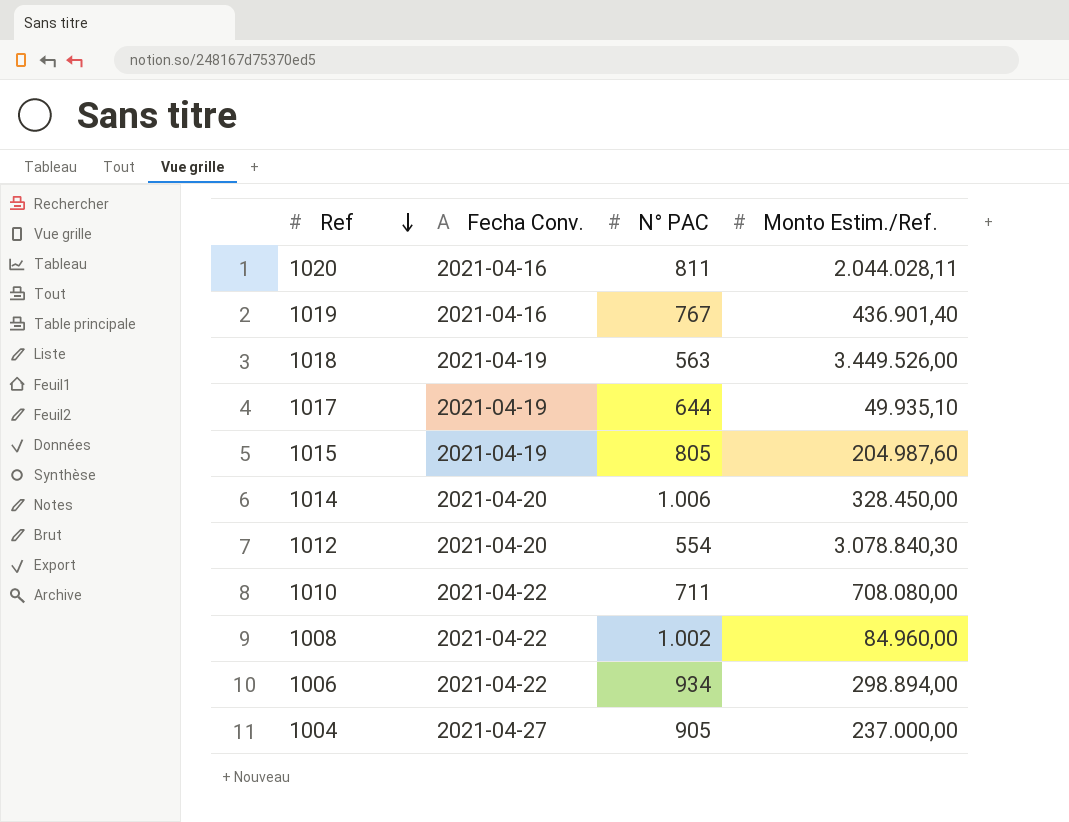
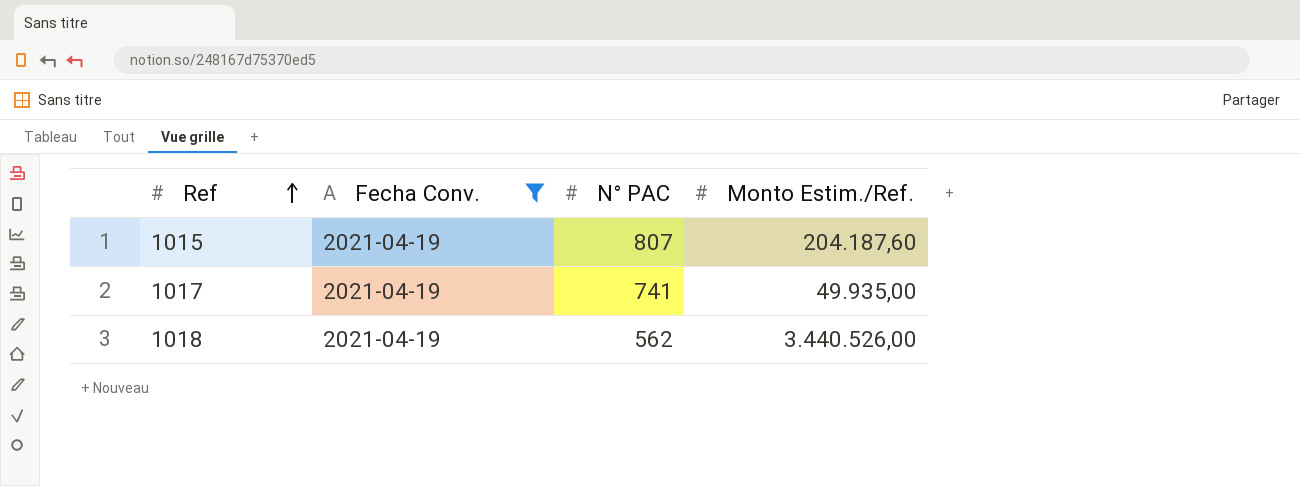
filter: none -> Fecha Conv. = 2021-04-19
row order: Ref descending -> Ref ascending
1015 | N° PAC: 805 -> 807
1015 | Monto Estim./Ref.: 204.987,60 -> 204.187,60
1017 | N° PAC: 644 -> 741
1017 | Monto Estim./Ref.: 49.935,10 -> 49.935,00
1018 | N° PAC: 563 -> 562
1018 | Monto Estim./Ref.: 3.449.526,00 -> 3.440.526,00

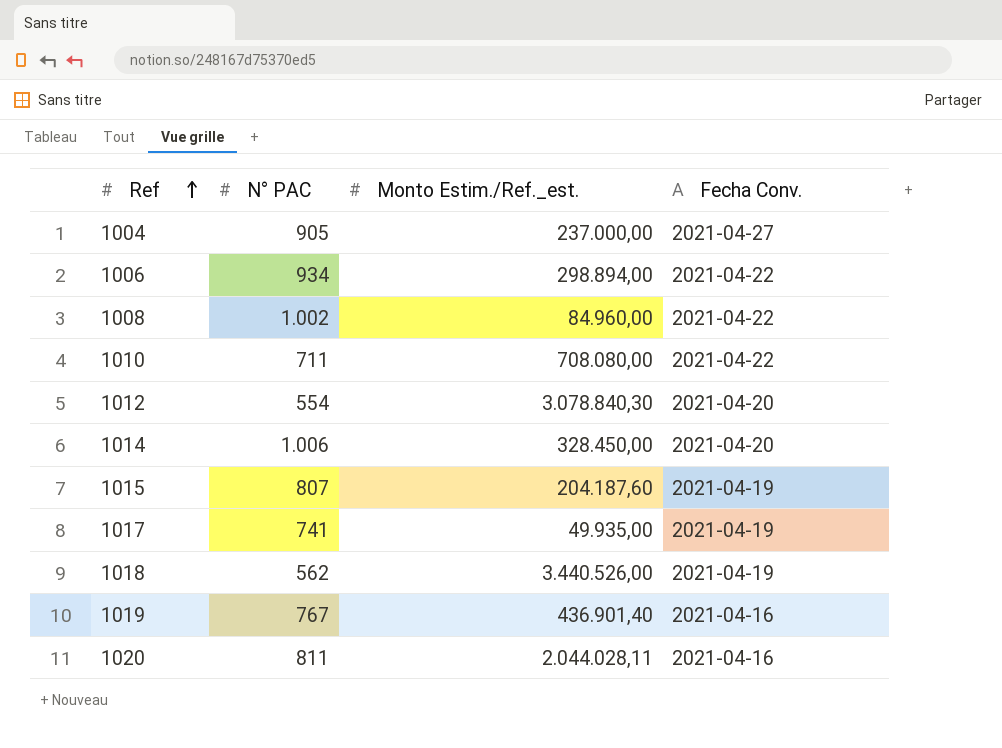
filter: Fecha Conv. = 2021-04-19 -> none
column name: Monto Estim./Ref. -> Monto Estim./Ref._est.
column Fecha Conv. | position: 2 -> 4

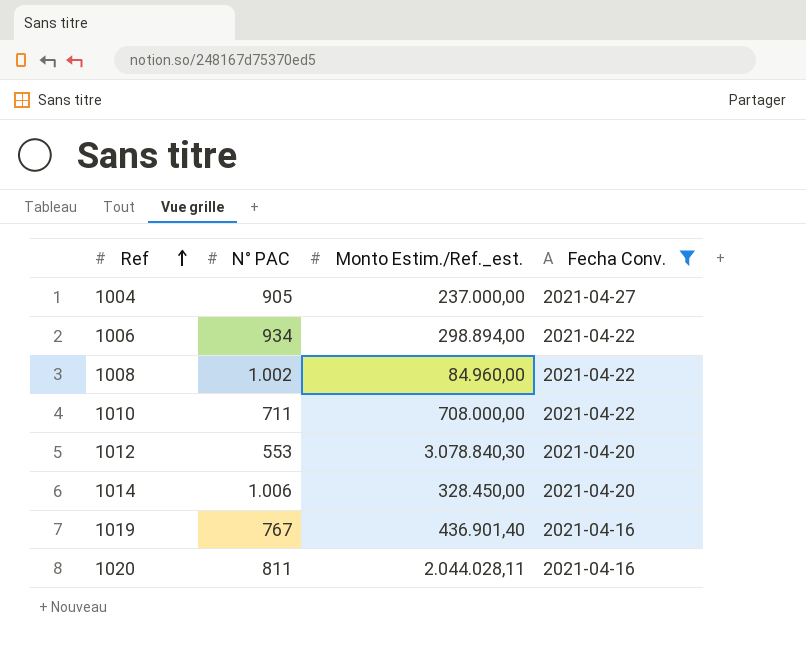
filter: none -> Fecha Conv. != 2021-04-19
1010 | Monto Estim./Ref._est.: 708.080,00 -> 708.000,00
1012 | N° PAC: 554 -> 553

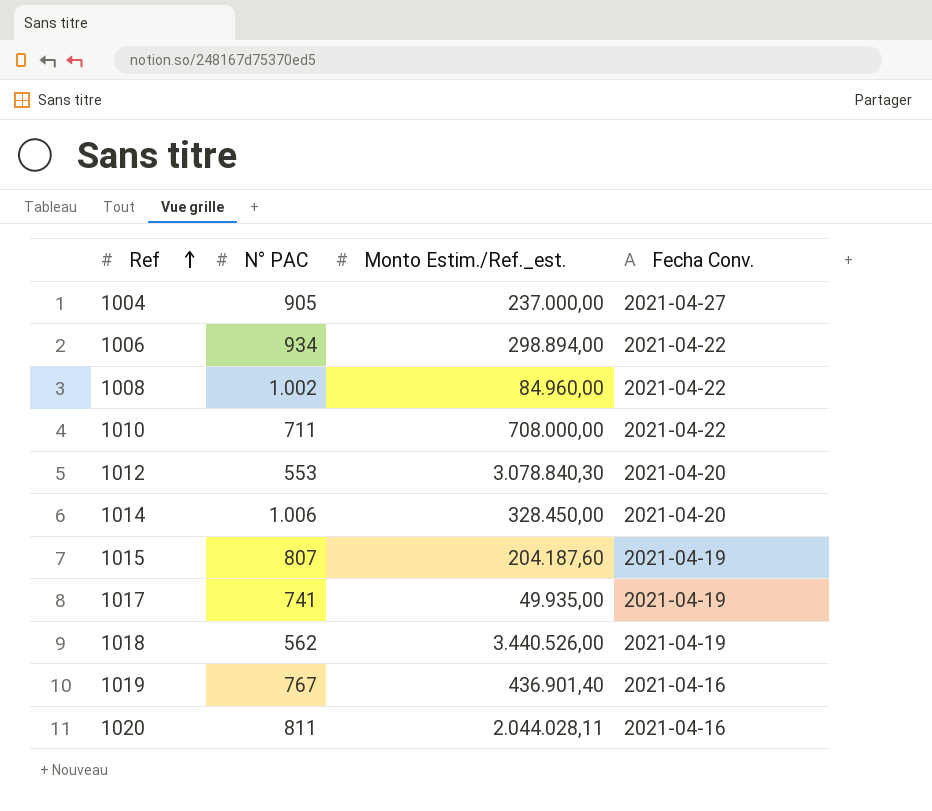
filter: Fecha Conv. != 2021-04-19 -> none

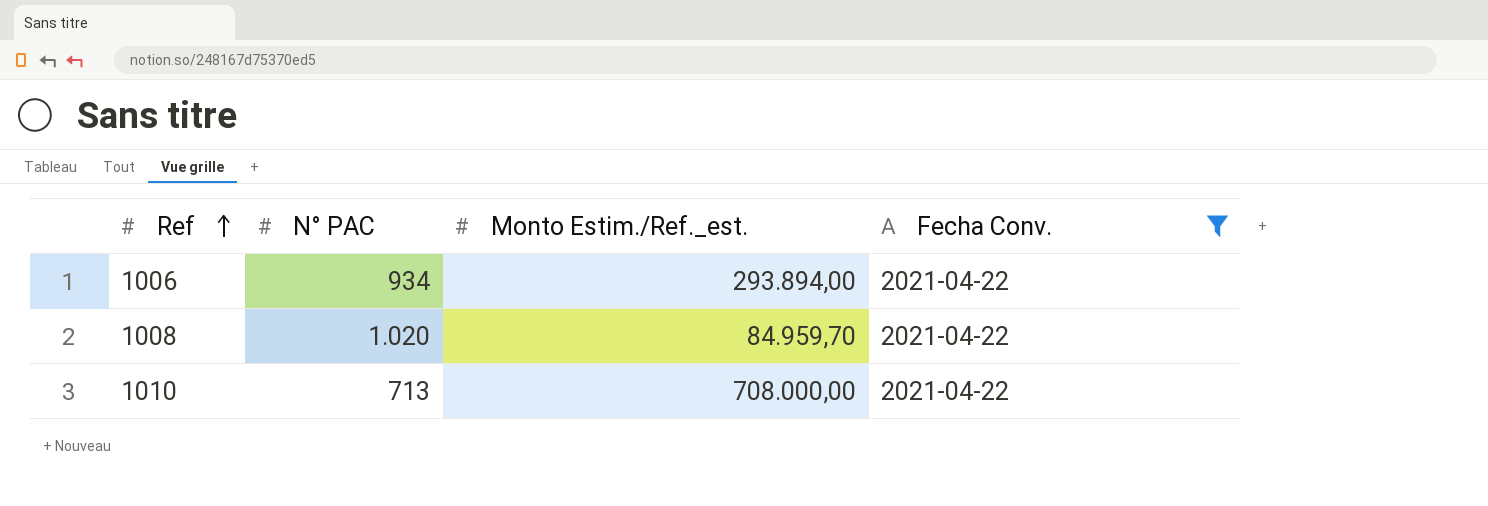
filter: none -> Fecha Conv. = 2021-04-22
1006 | Monto Estim./Ref._est.: 298.894,00 -> 293.894,00
1008 | N° PAC: 1.002 -> 1.020
1008 | Monto Estim./Ref._est.: 84.960,00 -> 84.959,70
1010 | N° PAC: 711 -> 713

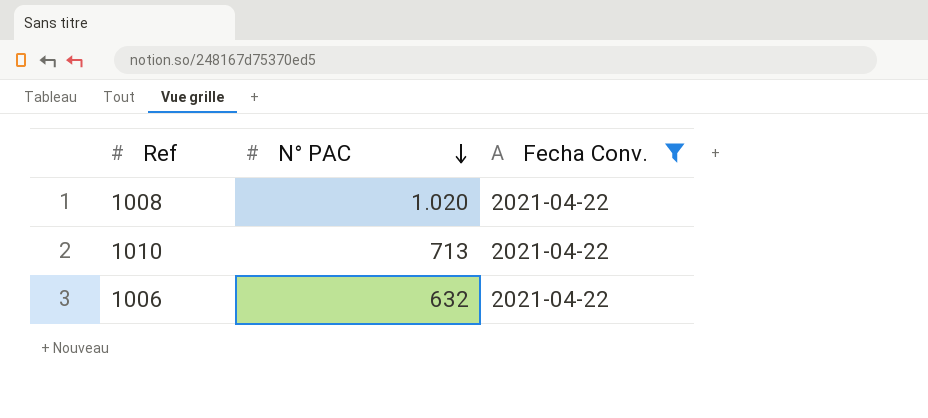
row order: Ref ascending -> N° PAC descending
column Monto Estim./Ref._est. | position: 3 -> none
1006 | N° PAC: 934 -> 632

